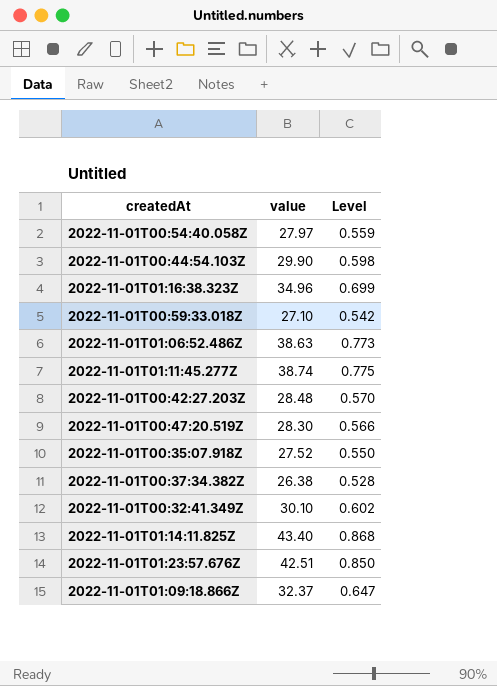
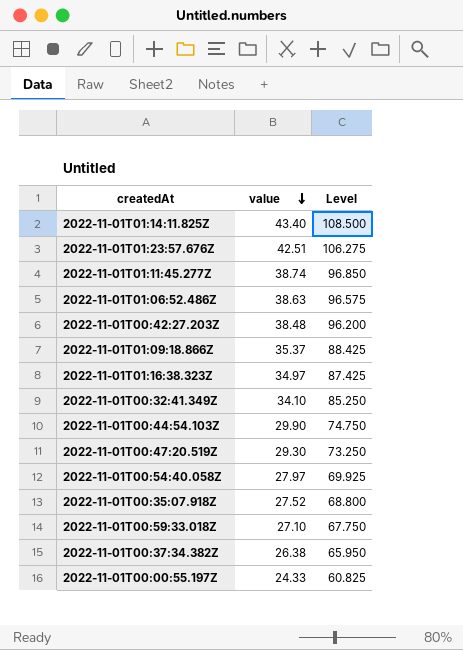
row order: none -> value descending
column Level | formula: [value] * 0.02 -> [value] * 2.5
2022-11-01T00:42:27.203Z | value: 28.48 -> 38.48
2022-11-01T01:09:18.866Z | value: 32.37 -> 35.37
2022-11-01T01:16:38.323Z | value: 34.96 -> 34.97
2022-11-01T00:32:41.349Z | value: 30.10 -> 34.10
2022-11-01T00:47:20.519Z | value: 28.30 -> 29.30
row 2022-11-01T00:00:55.197Z: none -> 24.33 | 60.825

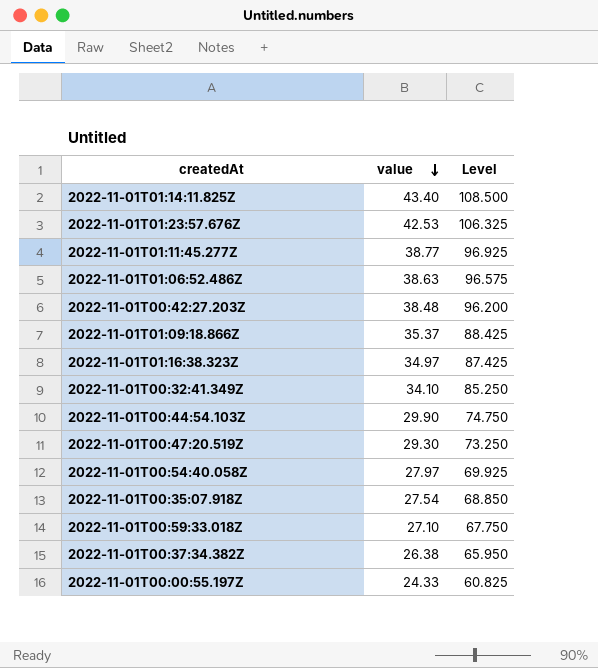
2022-11-01T01:23:57.676Z | value: 42.51 -> 42.53
2022-11-01T01:23:57.676Z | Level: 106.275 -> 106.325
2022-11-01T01:11:45.277Z | value: 38.74 -> 38.77
2022-11-01T01:11:45.277Z | Level: 96.850 -> 96.925
2022-11-01T00:35:07.918Z | value: 27.52 -> 27.54
2022-11-01T00:35:07.918Z | Level: 68.800 -> 68.850

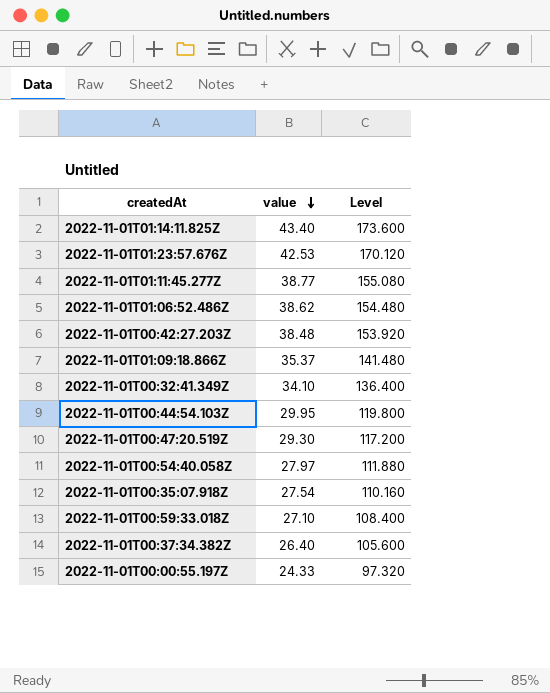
column Level | formula: [value] * 2.5 -> [value] * 4
row 2022-11-01T01:16:38.323Z: 34.97 | 87.425 -> none
2022-11-01T01:06:52.486Z | value: 38.63 -> 38.62
2022-11-01T00:44:54.103Z | value: 29.90 -> 29.95
2022-11-01T00:37:34.382Z | value: 26.38 -> 26.40

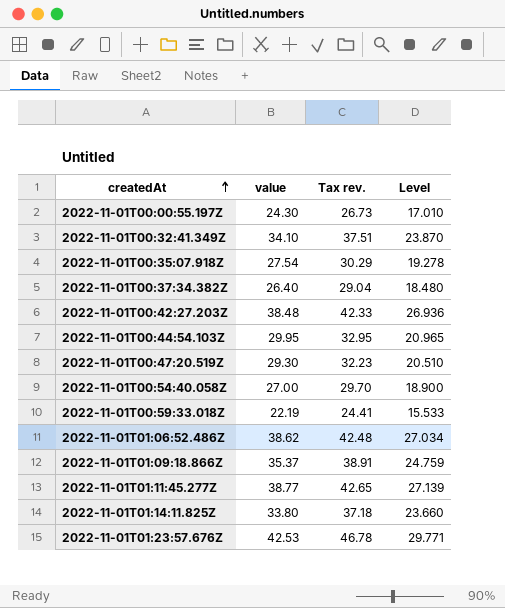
row order: value descending -> createdAt ascending
column Tax rev. | formula: none -> [value] * 1.1
column Level | formula: [value] * 4 -> [value] * 0.7
2022-11-01T00:00:55.197Z | value: 24.33 -> 24.30
2022-11-01T00:54:40.058Z | value: 27.97 -> 27.00
2022-11-01T00:59:33.018Z | value: 27.10 -> 22.19
2022-11-01T01:14:11.825Z | value: 43.40 -> 33.80

